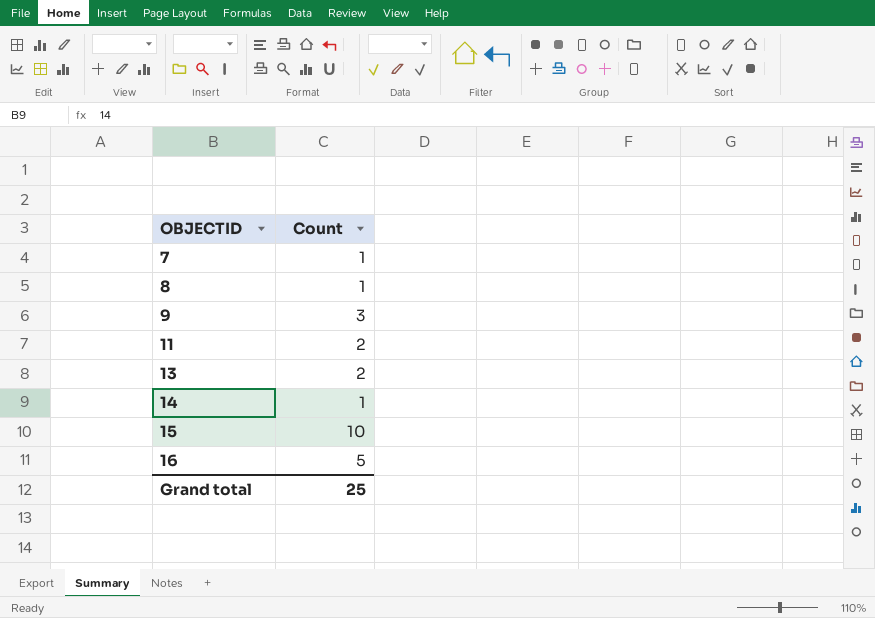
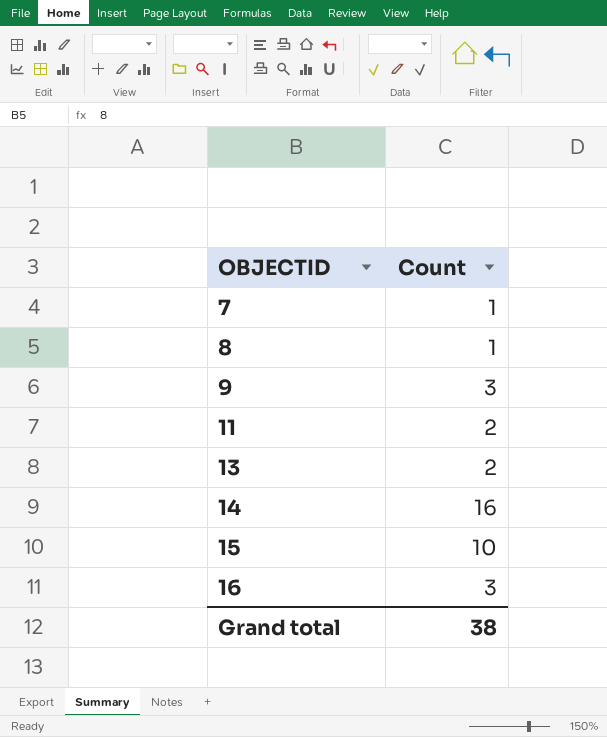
14 | Count: 1 -> 16
16 | Count: 5 -> 3
Grand total | Count: 25 -> 38

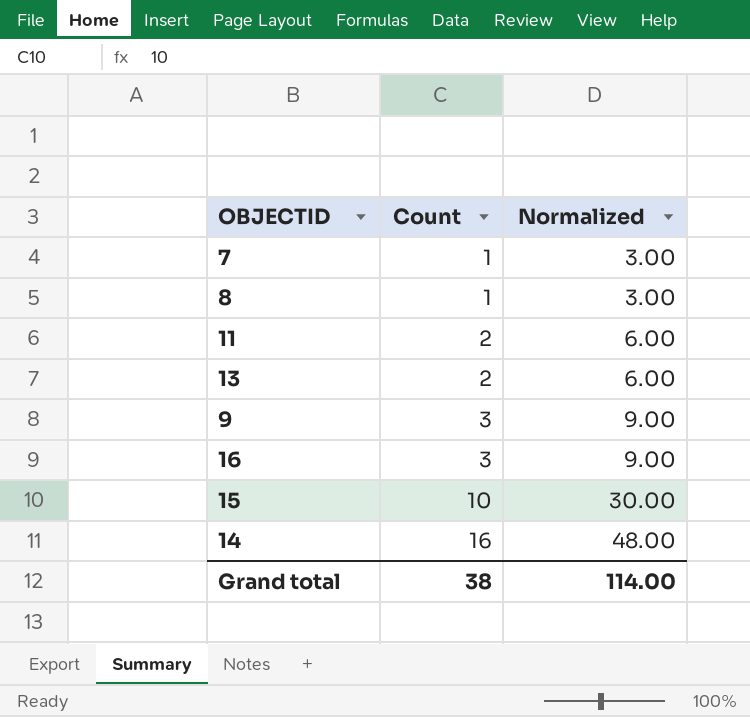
row order: OBJECTID ascending -> Count ascending
column Normalized | formula: none -> [Count] * 3

